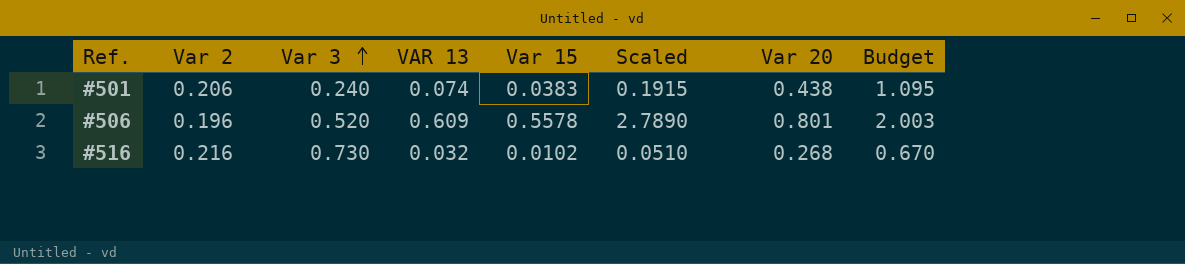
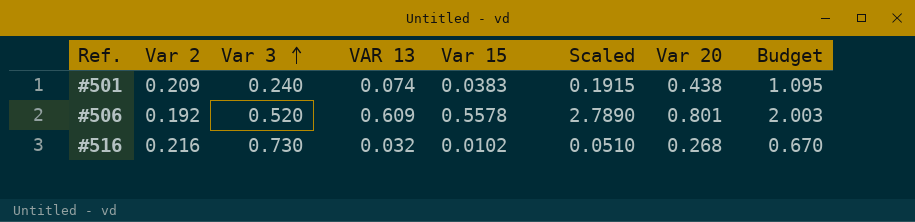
#501 | Var 2: 0.206 -> 0.209
#506 | Var 2: 0.196 -> 0.192

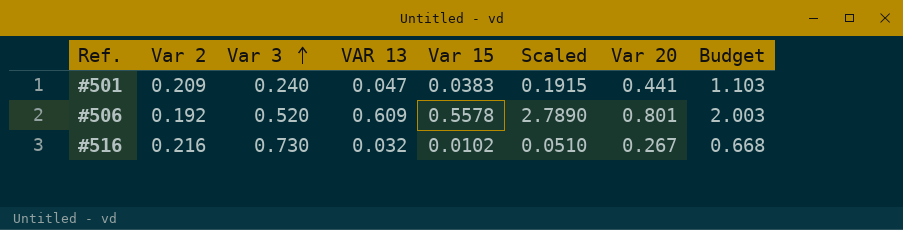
#501 | VAR 13: 0.074 -> 0.047
#501 | Var 20: 0.438 -> 0.441
#501 | Budget: 1.095 -> 1.103
#516 | Var 20: 0.268 -> 0.267
#516 | Budget: 0.670 -> 0.668

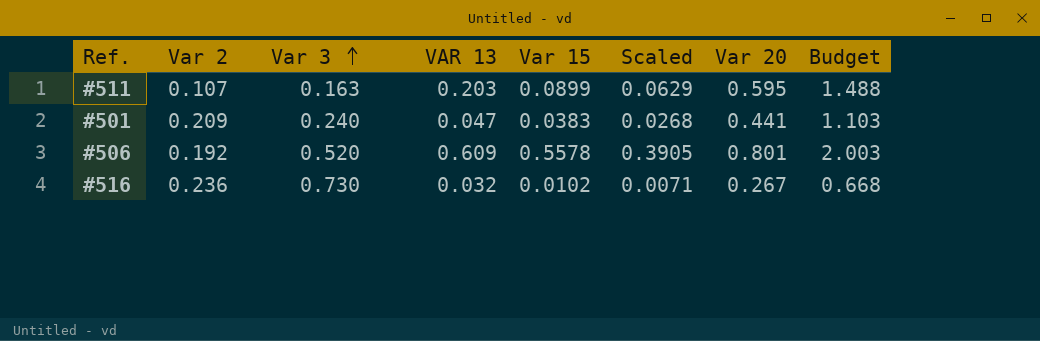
column Scaled | formula: [Var 15] * 5 -> [Var 15] * 0.7
row #511: none -> 0.107 | 0.163 | 0.203 | 0.0899 | 0.0629 | 0.595 | 1.488
#516 | Var 2: 0.216 -> 0.236

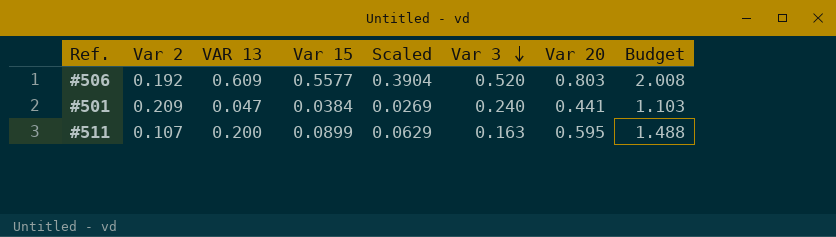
row order: Var 3 ascending -> Var 3 descending
column Var 3 | position: 3 -> 6
row #516: 0.236 | 0.730 | 0.032 | 0.0102 | 0.0071 | 0.267 | 0.668 -> none
#506 | Var 15: 0.5578 -> 0.5577
#506 | Scaled: 0.3905 -> 0.3904
#506 | Var 20: 0.801 -> 0.803
#506 | Budget: 2.003 -> 2.008
#501 | Var 15: 0.0383 -> 0.0384
#501 | Scaled: 0.0268 -> 0.0269
#511 | VAR 13: 0.203 -> 0.200

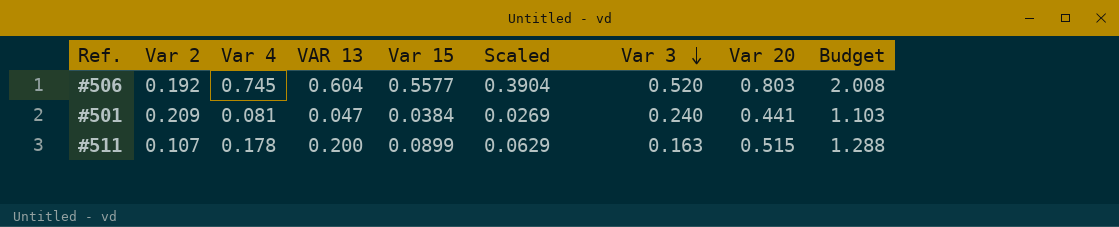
column Var 4 | position: none -> 3
#506 | VAR 13: 0.609 -> 0.604
#511 | Var 20: 0.595 -> 0.515
#511 | Budget: 1.488 -> 1.288

